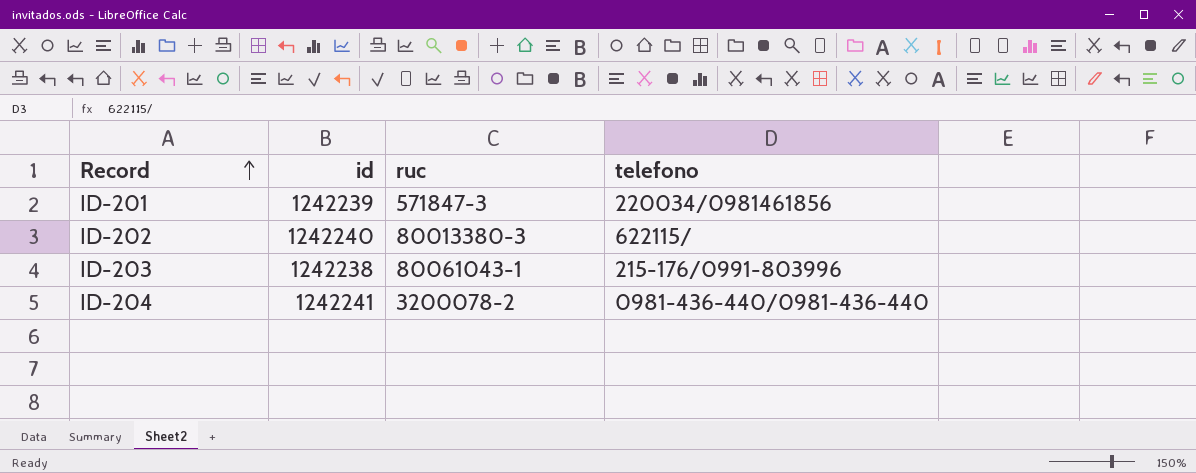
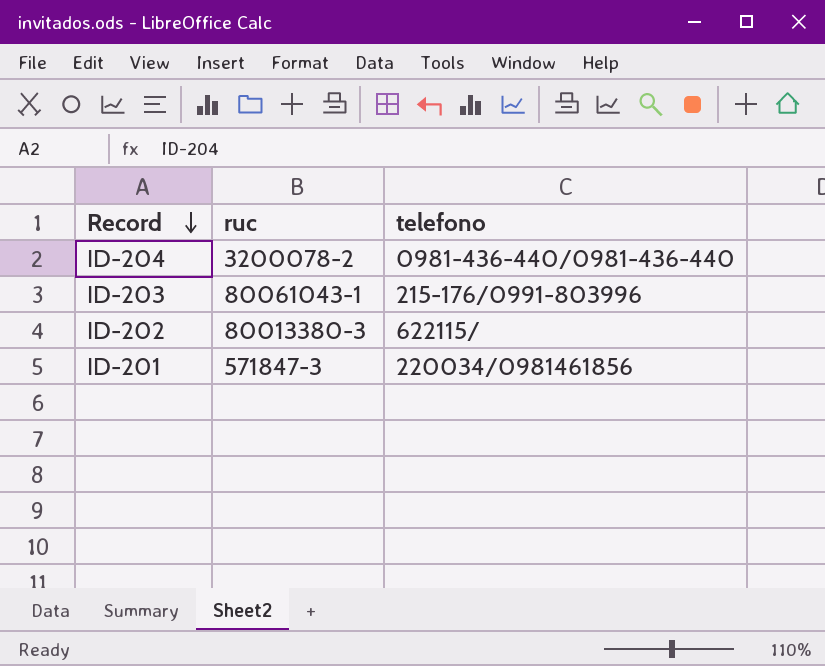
row order: Record ascending -> Record descending
column id | position: 2 -> none

